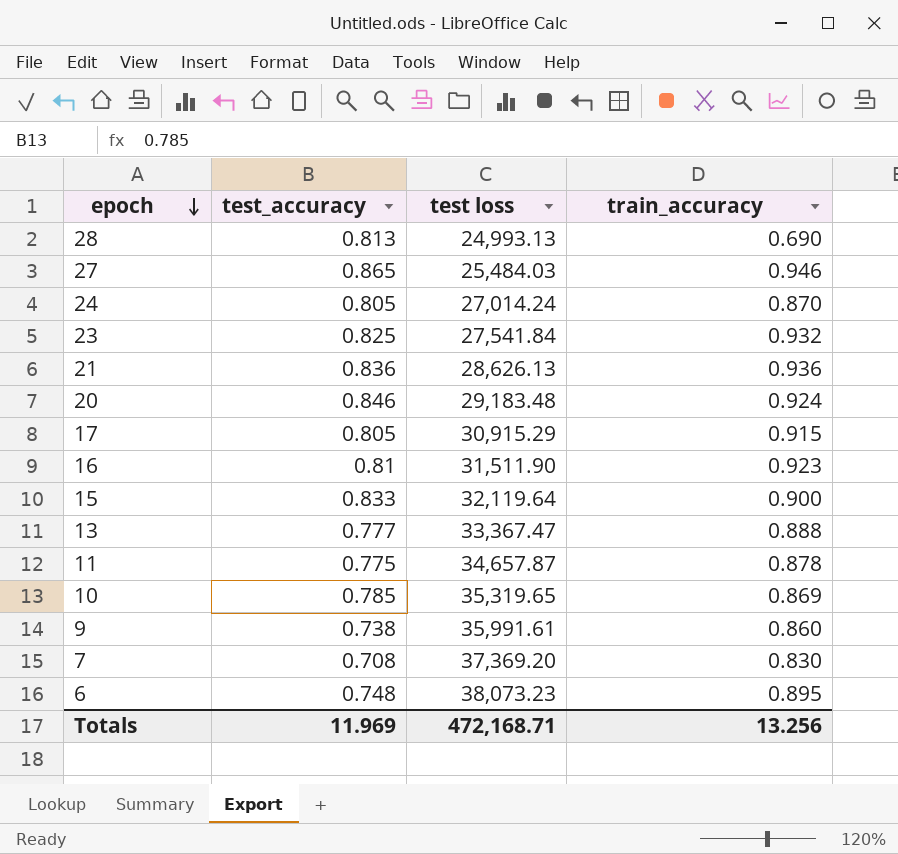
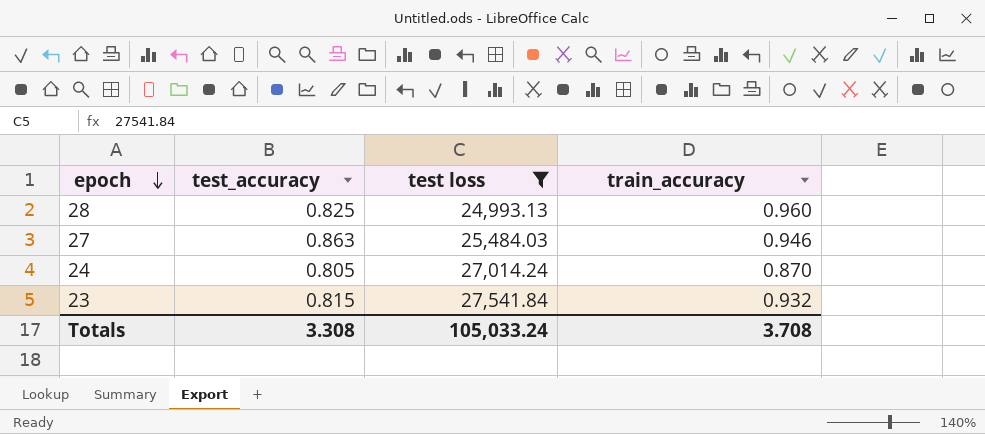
filter: none -> test loss <= 27,541.84
28 | test_accuracy: 0.813 -> 0.825
28 | train_accuracy: 0.690 -> 0.960
27 | test_accuracy: 0.865 -> 0.863
23 | test_accuracy: 0.825 -> 0.815
Totals | test_accuracy: 11.969 -> 3.308
Totals | test loss: 472,168.71 -> 105,033.24
Totals | train_accuracy: 13.256 -> 3.708

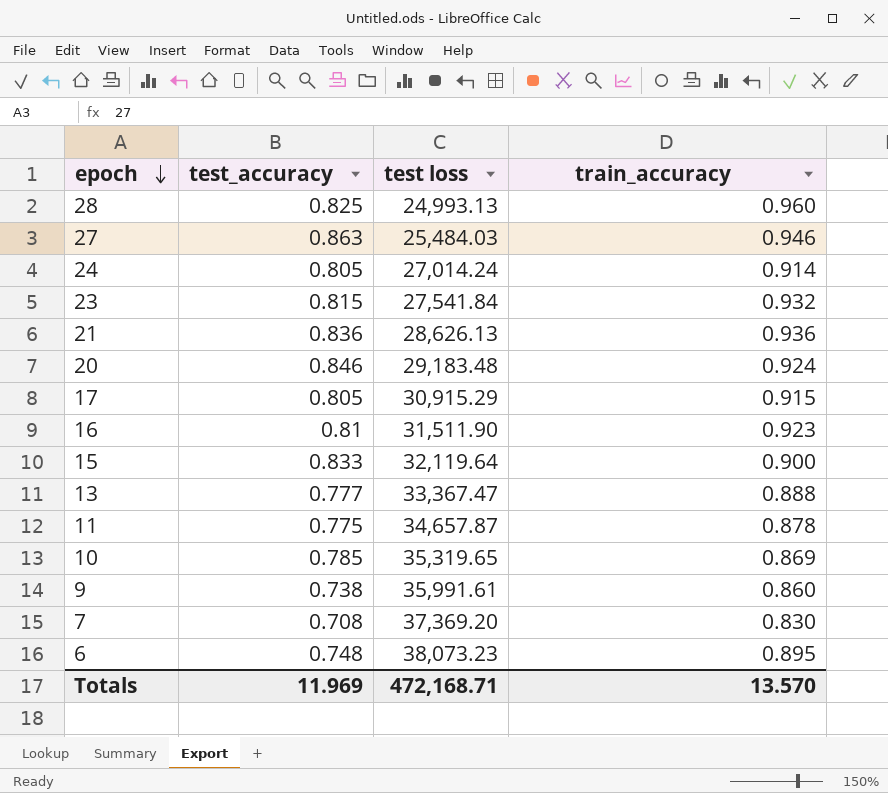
filter: test loss <= 27,541.84 -> none
24 | train_accuracy: 0.870 -> 0.914
Totals | test_accuracy: 3.308 -> 11.969
Totals | test loss: 105,033.24 -> 472,168.71
Totals | train_accuracy: 3.708 -> 13.570

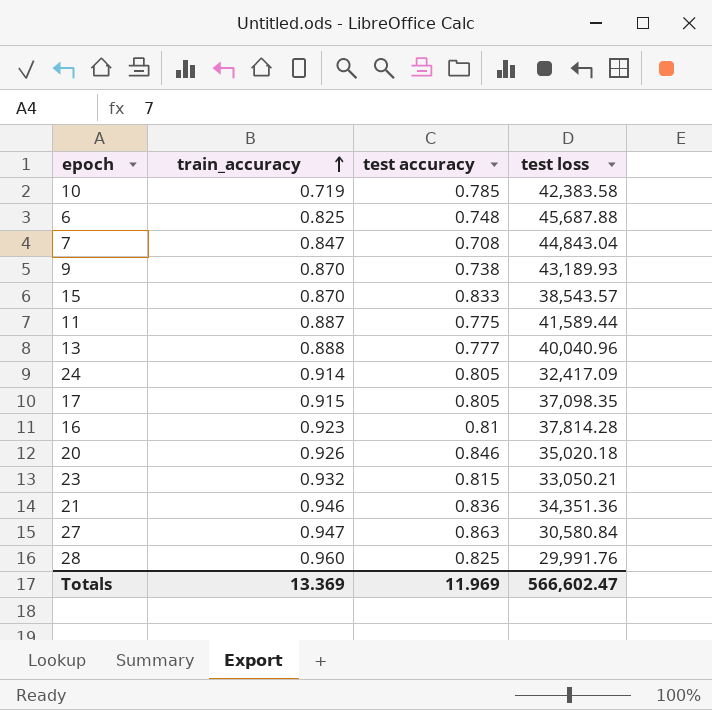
row order: epoch descending -> train_accuracy ascending
column train_accuracy | position: 4 -> 2
column name: test_accuracy -> test accuracy
10 | train_accuracy: 0.869 -> 0.719
10 | test loss: 35,319.65 -> 42,383.58
6 | train_accuracy: 0.895 -> 0.825
6 | test loss: 38,073.23 -> 45,687.88
7 | train_accuracy: 0.830 -> 0.847
7 | test loss: 37,369.20 -> 44,843.04
9 | train_accuracy: 0.860 -> 0.870
9 | test loss: 35,991.61 -> 43,189.93
15 | train_accuracy: 0.900 -> 0.870
15 | test loss: 32,119.64 -> 38,543.57
11 | train_accuracy: 0.878 -> 0.887
11 | test loss: 34,657.87 -> 41,589.44
13 | test loss: 33,367.47 -> 40,040.96
24 | test loss: 27,014.24 -> 32,417.09
17 | test loss: 30,915.29 -> 37,098.35
16 | test loss: 31,511.90 -> 37,814.28
20 | train_accuracy: 0.924 -> 0.926
20 | test loss: 29,183.48 -> 35,020.18
23 | test loss: 27,541.84 -> 33,050.21
21 | train_accuracy: 0.936 -> 0.946
21 | test loss: 28,626.13 -> 34,351.36
27 | train_accuracy: 0.946 -> 0.947
27 | test loss: 25,484.03 -> 30,580.84
28 | test loss: 24,993.13 -> 29,991.76
Totals | train_accuracy: 13.570 -> 13.369
Totals | test loss: 472,168.71 -> 566,602.47

